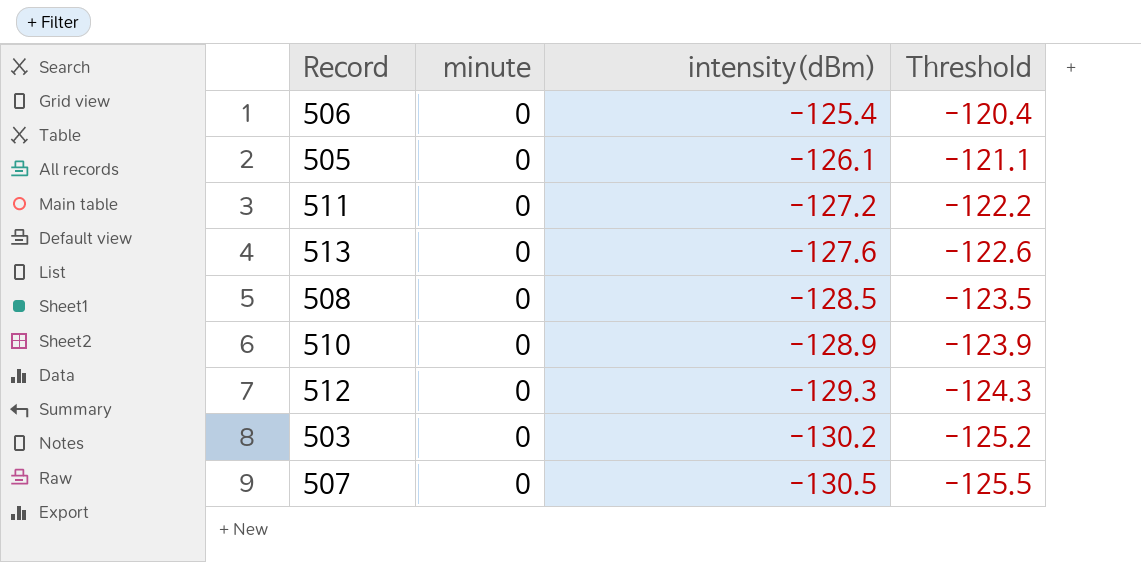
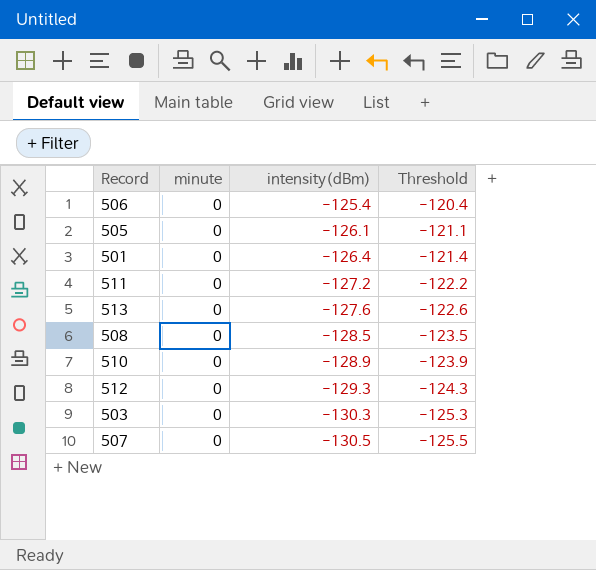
row 501: none -> 0 | -126.4 | -121.4
503 | intensity(dBm): -130.2 -> -130.3
503 | Threshold: -125.2 -> -125.3

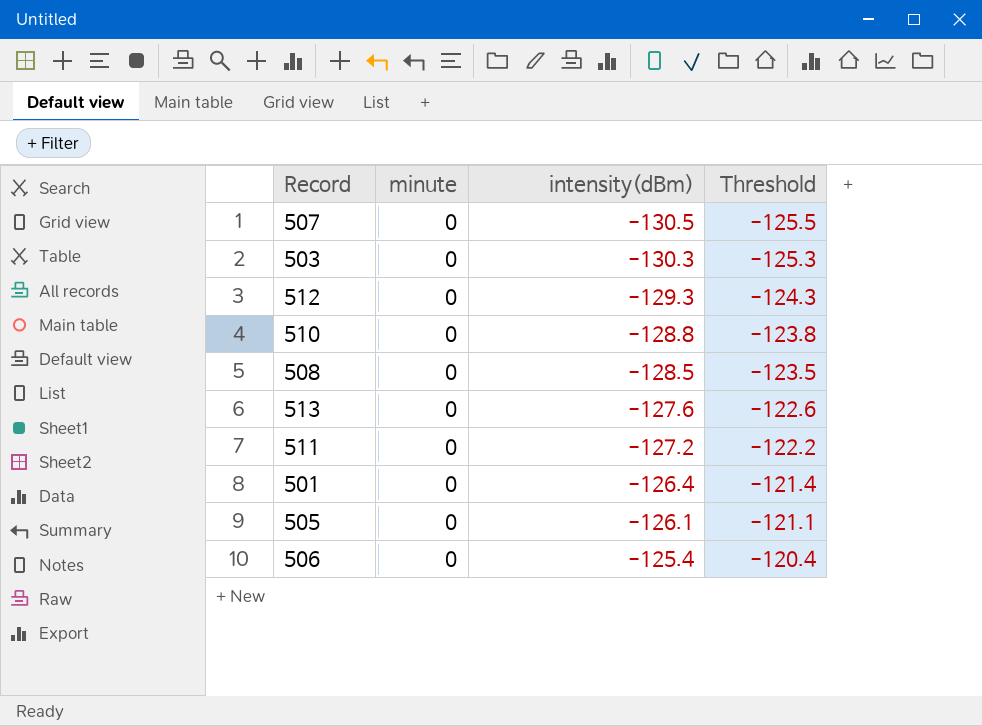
row order: intensity(dBm) descending -> intensity(dBm) ascending
510 | intensity(dBm): -128.9 -> -128.8
510 | Threshold: -123.9 -> -123.8

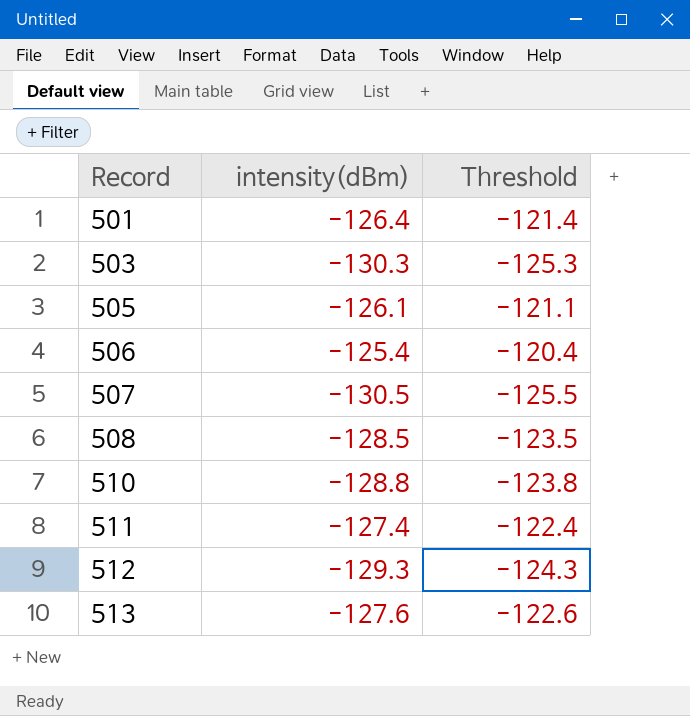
row order: intensity(dBm) ascending -> Record ascending
column minute | position: 2 -> none
511 | intensity(dBm): -127.2 -> -127.4
511 | Threshold: -122.2 -> -122.4

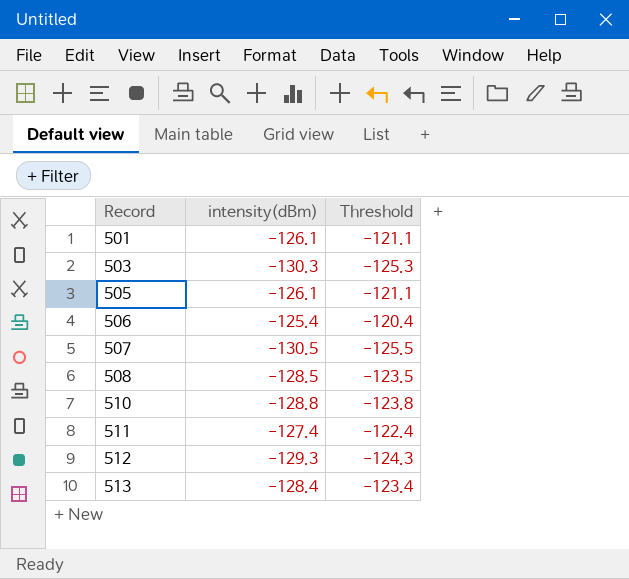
501 | intensity(dBm): -126.4 -> -126.1
501 | Threshold: -121.4 -> -121.1
513 | intensity(dBm): -127.6 -> -128.4
513 | Threshold: -122.6 -> -123.4

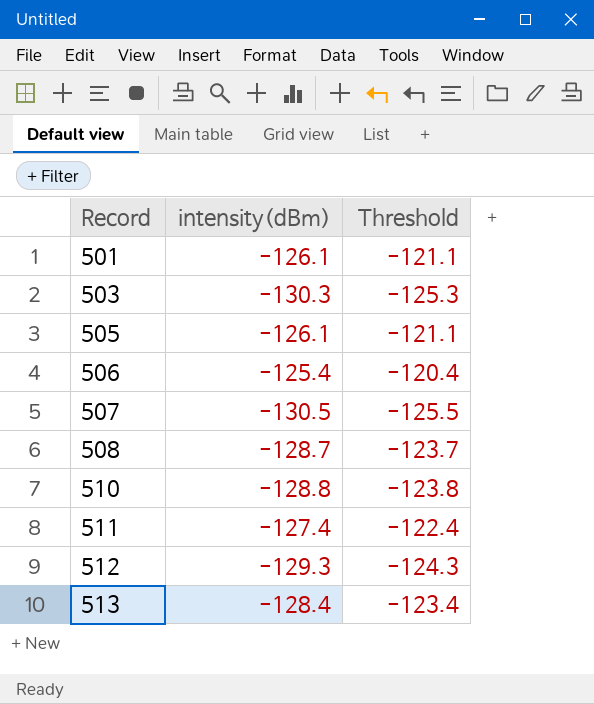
508 | intensity(dBm): -128.5 -> -128.7
508 | Threshold: -123.5 -> -123.7

